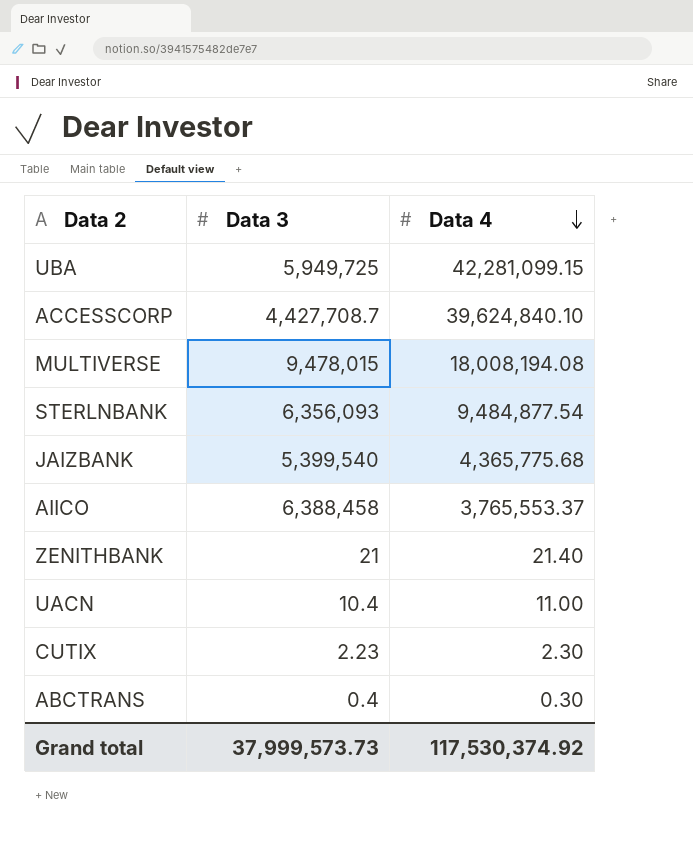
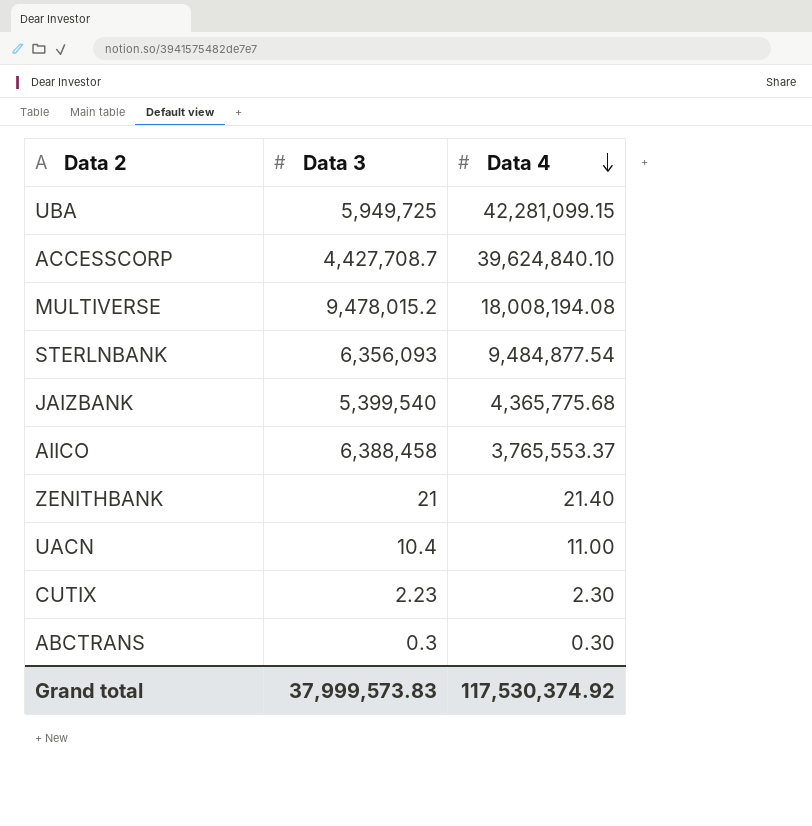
MULTIVERSE | Data 3: 9,478,015 -> 9,478,015.2
ABCTRANS | Data 3: 0.4 -> 0.3
Grand total | Data 3: 37,999,573.73 -> 37,999,573.83

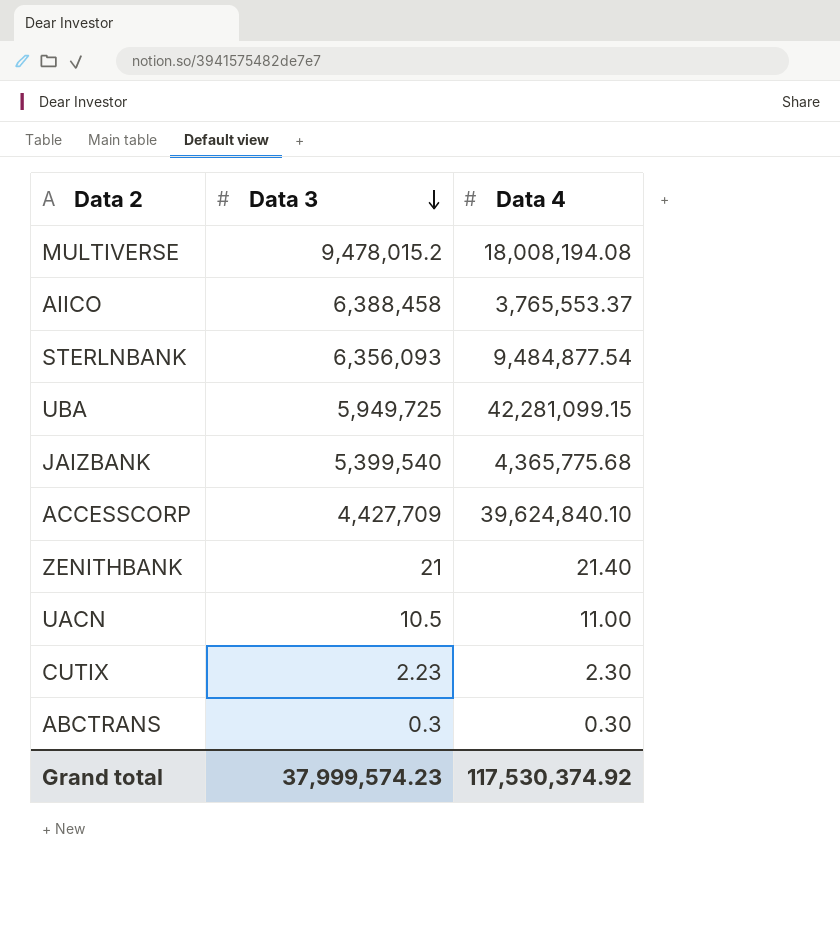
row order: Data 4 descending -> Data 3 descending
ACCESSCORP | Data 3: 4,427,708.7 -> 4,427,709
UACN | Data 3: 10.4 -> 10.5
Grand total | Data 3: 37,999,573.83 -> 37,999,574.23

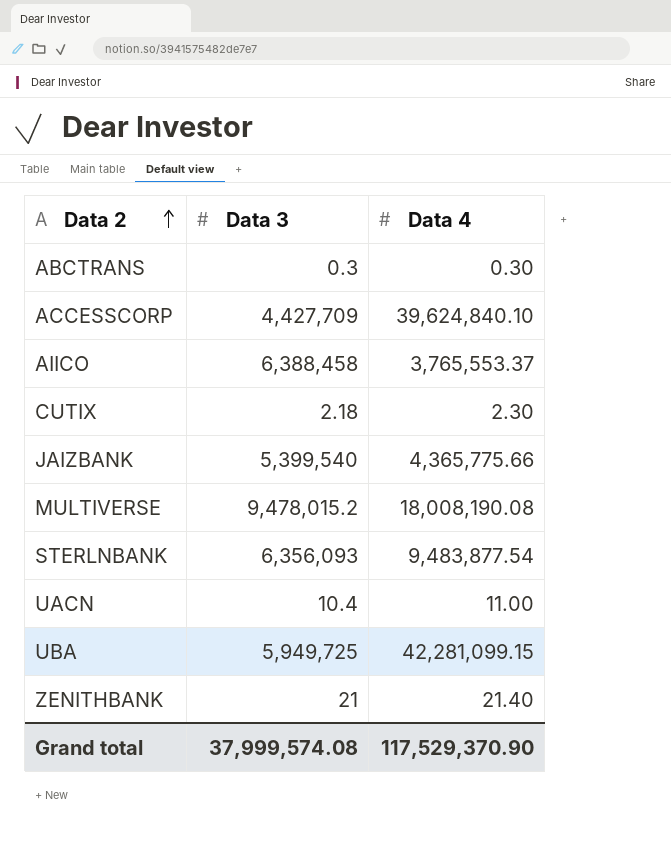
row order: Data 3 descending -> Data 2 ascending
CUTIX | Data 3: 2.23 -> 2.18
JAIZBANK | Data 4: 4,365,775.68 -> 4,365,775.66
MULTIVERSE | Data 4: 18,008,194.08 -> 18,008,190.08
STERLNBANK | Data 4: 9,484,877.54 -> 9,483,877.54
UACN | Data 3: 10.5 -> 10.4
Grand total | Data 3: 37,999,574.23 -> 37,999,574.08
Grand total | Data 4: 117,530,374.92 -> 117,529,370.90

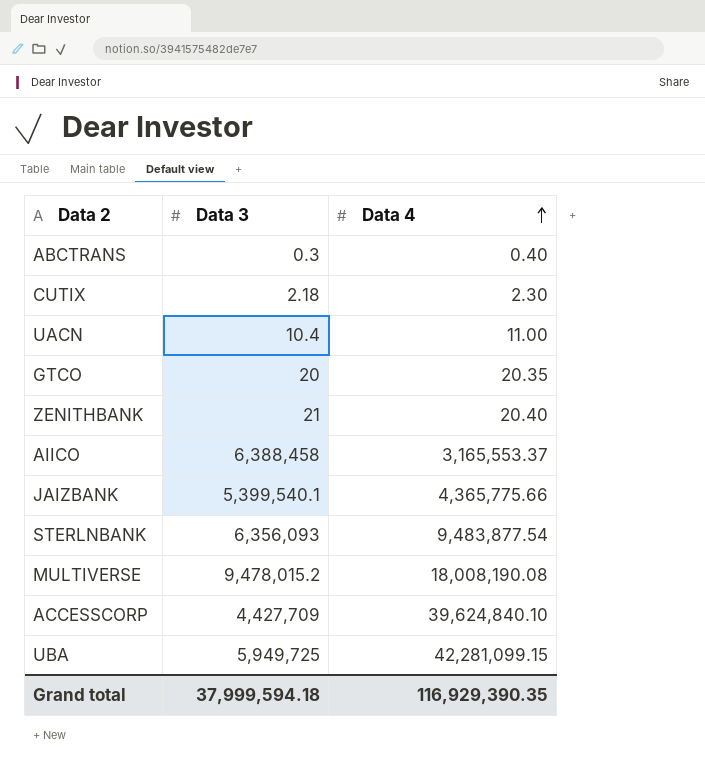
row order: Data 2 ascending -> Data 4 ascending
ABCTRANS | Data 4: 0.30 -> 0.40
row GTCO: none -> 20 | 20.35
ZENITHBANK | Data 4: 21.40 -> 20.40
AIICO | Data 4: 3,765,553.37 -> 3,165,553.37
JAIZBANK | Data 3: 5,399,540 -> 5,399,540.1
Grand total | Data 3: 37,999,574.08 -> 37,999,594.18
Grand total | Data 4: 117,529,370.90 -> 116,929,390.35

